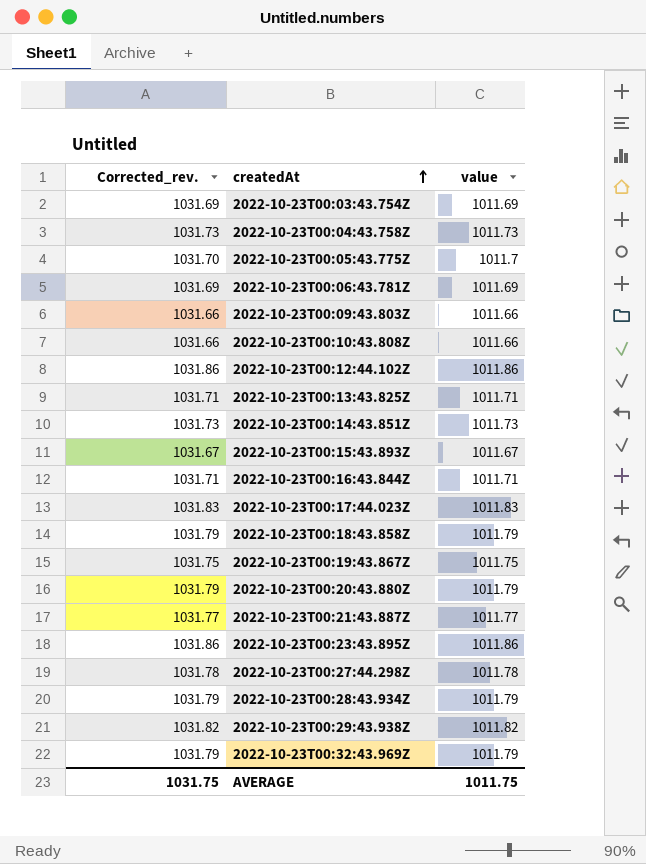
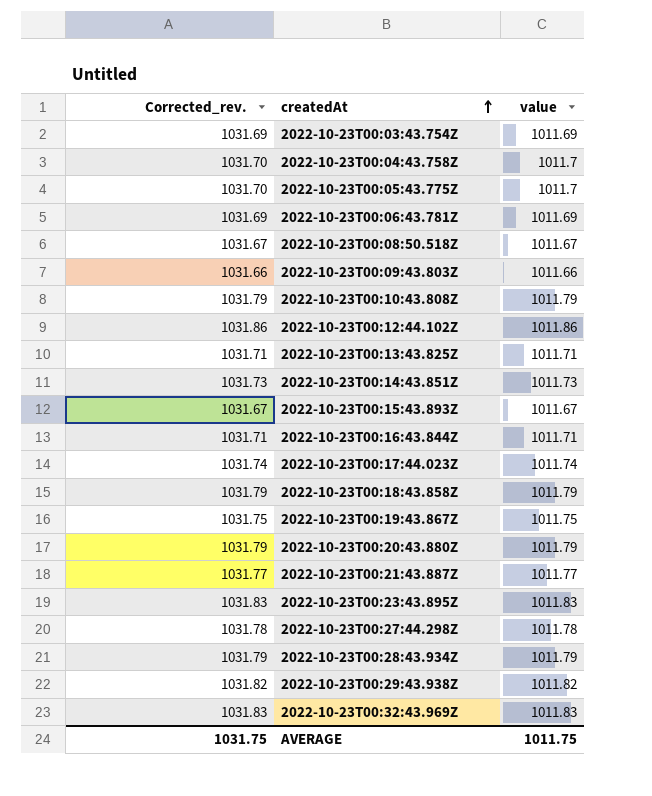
2022-10-23T00:04:43.758Z | Corrected_rev.: 1031.73 -> 1031.70
2022-10-23T00:04:43.758Z | value: 1011.73 -> 1011.7
row 2022-10-23T00:08:50.518Z: none -> 1031.67 | 1011.67
2022-10-23T00:10:43.808Z | Corrected_rev.: 1031.66 -> 1031.79
2022-10-23T00:10:43.808Z | value: 1011.66 -> 1011.79
2022-10-23T00:17:44.023Z | Corrected_rev.: 1031.83 -> 1031.74
2022-10-23T00:17:44.023Z | value: 1011.83 -> 1011.74
2022-10-23T00:23:43.895Z | Corrected_rev.: 1031.86 -> 1031.83
2022-10-23T00:23:43.895Z | value: 1011.86 -> 1011.83
2022-10-23T00:32:43.969Z | Corrected_rev.: 1031.79 -> 1031.83
2022-10-23T00:32:43.969Z | value: 1011.79 -> 1011.83

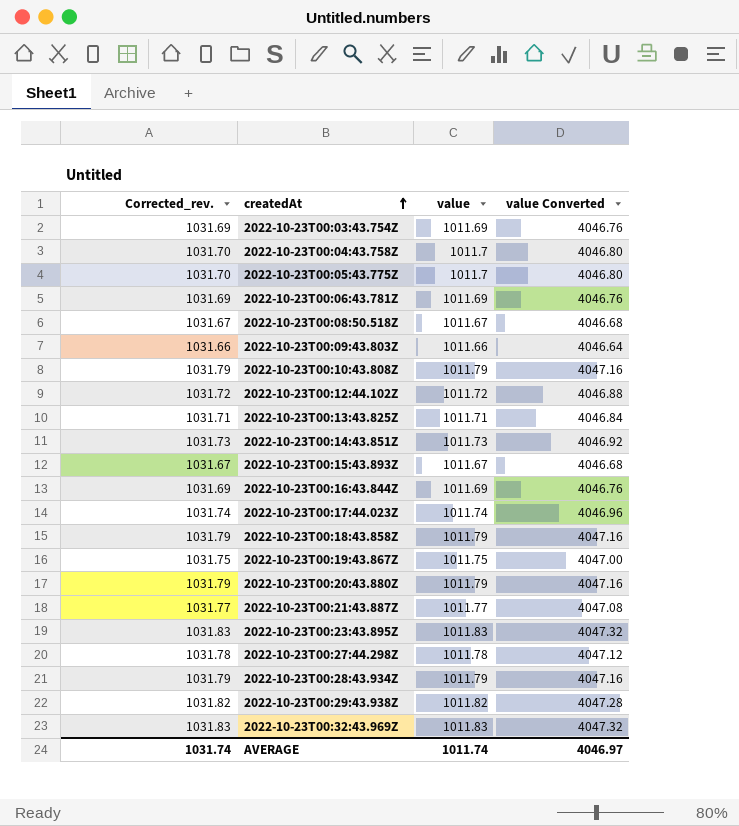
column value Converted | formula: none -> [value] * 4
2022-10-23T00:12:44.102Z | Corrected_rev.: 1031.86 -> 1031.72
2022-10-23T00:12:44.102Z | value: 1011.86 -> 1011.72
2022-10-23T00:16:43.844Z | Corrected_rev.: 1031.71 -> 1031.69
2022-10-23T00:16:43.844Z | value: 1011.71 -> 1011.69
AVERAGE | Corrected_rev.: 1031.75 -> 1031.74
AVERAGE | value: 1011.75 -> 1011.74

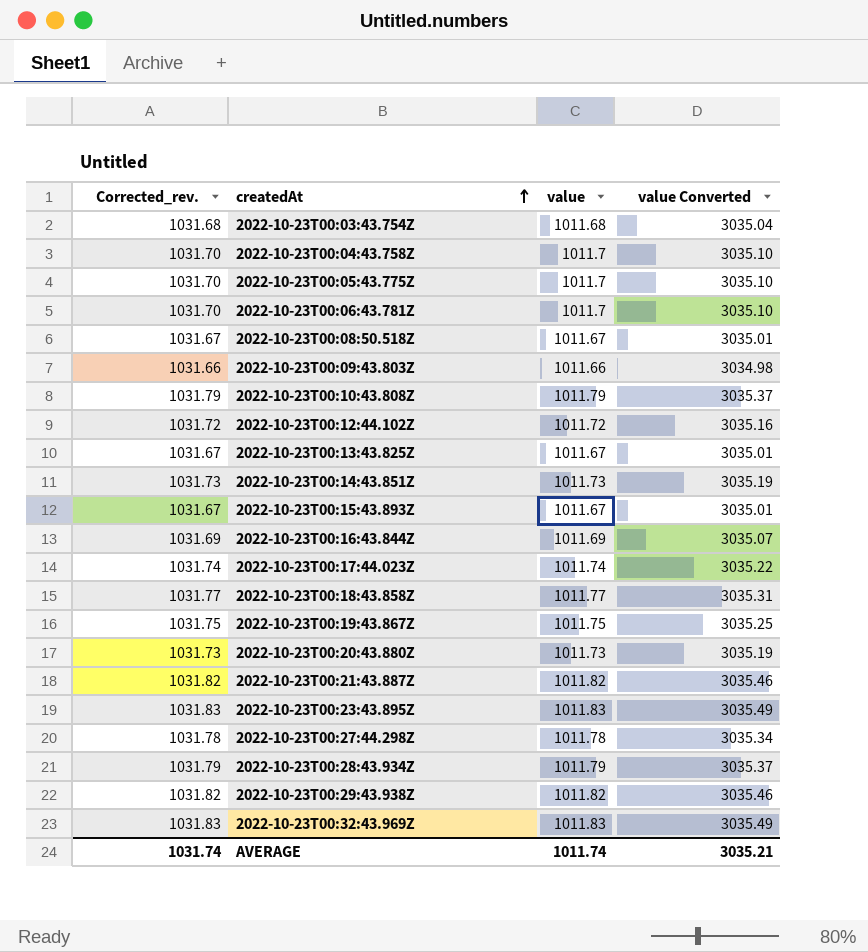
column value Converted | formula: [value] * 4 -> [value] * 3
2022-10-23T00:03:43.754Z | Corrected_rev.: 1031.69 -> 1031.68
2022-10-23T00:03:43.754Z | value: 1011.69 -> 1011.68
2022-10-23T00:06:43.781Z | Corrected_rev.: 1031.69 -> 1031.70
2022-10-23T00:06:43.781Z | value: 1011.69 -> 1011.7
2022-10-23T00:13:43.825Z | Corrected_rev.: 1031.71 -> 1031.67
2022-10-23T00:13:43.825Z | value: 1011.71 -> 1011.67
2022-10-23T00:18:43.858Z | Corrected_rev.: 1031.79 -> 1031.77
2022-10-23T00:18:43.858Z | value: 1011.79 -> 1011.77
2022-10-23T00:20:43.880Z | Corrected_rev.: 1031.79 -> 1031.73
2022-10-23T00:20:43.880Z | value: 1011.79 -> 1011.73
2022-10-23T00:21:43.887Z | Corrected_rev.: 1031.77 -> 1031.82
2022-10-23T00:21:43.887Z | value: 1011.77 -> 1011.82
AVERAGE | value Converted: 4046.97 -> 3035.21

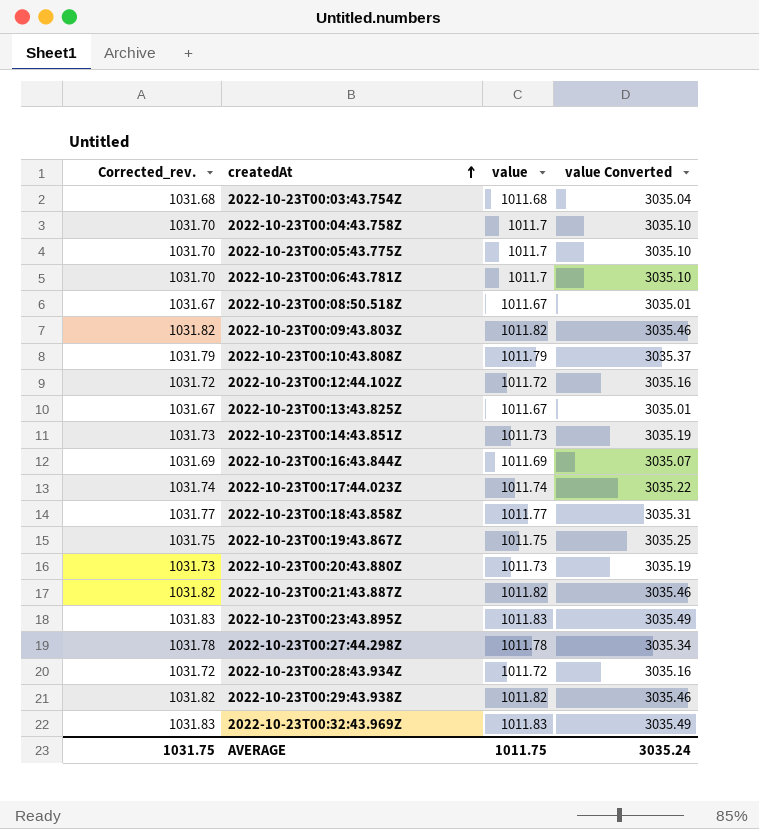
row 2022-10-23T00:15:43.893Z: 1031.67 | 1011.67 | 3035.01 -> none
2022-10-23T00:09:43.803Z | Corrected_rev.: 1031.66 -> 1031.82
2022-10-23T00:09:43.803Z | value: 1011.66 -> 1011.82
2022-10-23T00:09:43.803Z | value Converted: 3034.98 -> 3035.46
2022-10-23T00:28:43.934Z | Corrected_rev.: 1031.79 -> 1031.72
2022-10-23T00:28:43.934Z | value: 1011.79 -> 1011.72
2022-10-23T00:28:43.934Z | value Converted: 3035.37 -> 3035.16
AVERAGE | Corrected_rev.: 1031.74 -> 1031.75
AVERAGE | value: 1011.74 -> 1011.75
AVERAGE | value Converted: 3035.21 -> 3035.24

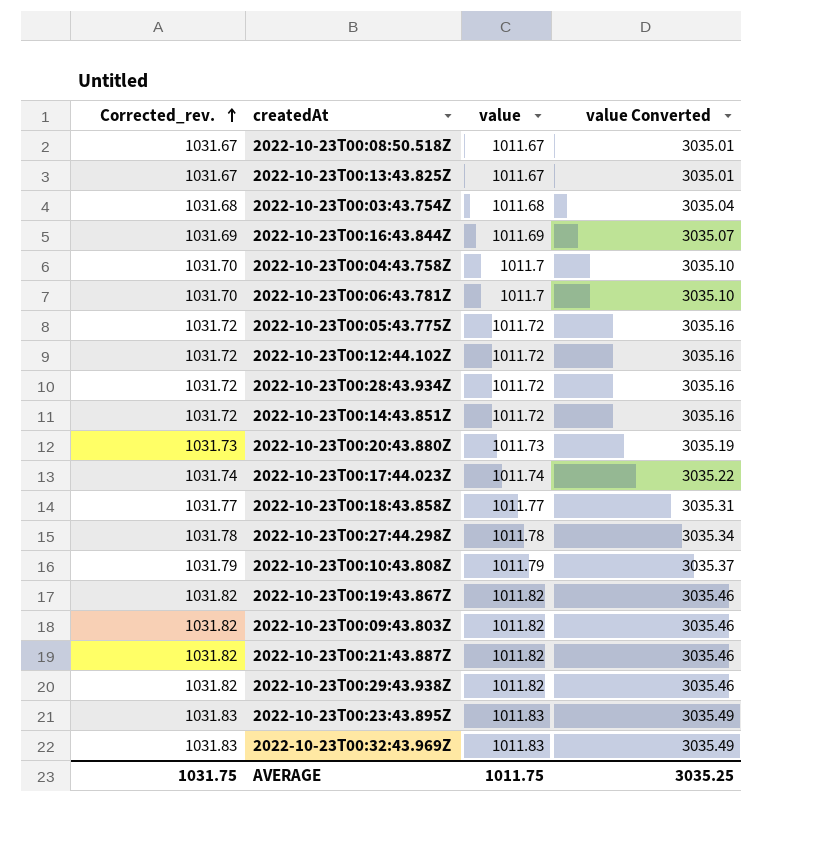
row order: createdAt ascending -> Corrected_rev. ascending
2022-10-23T00:05:43.775Z | Corrected_rev.: 1031.70 -> 1031.72
2022-10-23T00:05:43.775Z | value: 1011.7 -> 1011.72
2022-10-23T00:05:43.775Z | value Converted: 3035.10 -> 3035.16
2022-10-23T00:14:43.851Z | Corrected_rev.: 1031.73 -> 1031.72
2022-10-23T00:14:43.851Z | value: 1011.73 -> 1011.72
2022-10-23T00:14:43.851Z | value Converted: 3035.19 -> 3035.16
2022-10-23T00:19:43.867Z | Corrected_rev.: 1031.75 -> 1031.82
2022-10-23T00:19:43.867Z | value: 1011.75 -> 1011.82
2022-10-23T00:19:43.867Z | value Converted: 3035.25 -> 3035.46
AVERAGE | value Converted: 3035.24 -> 3035.25

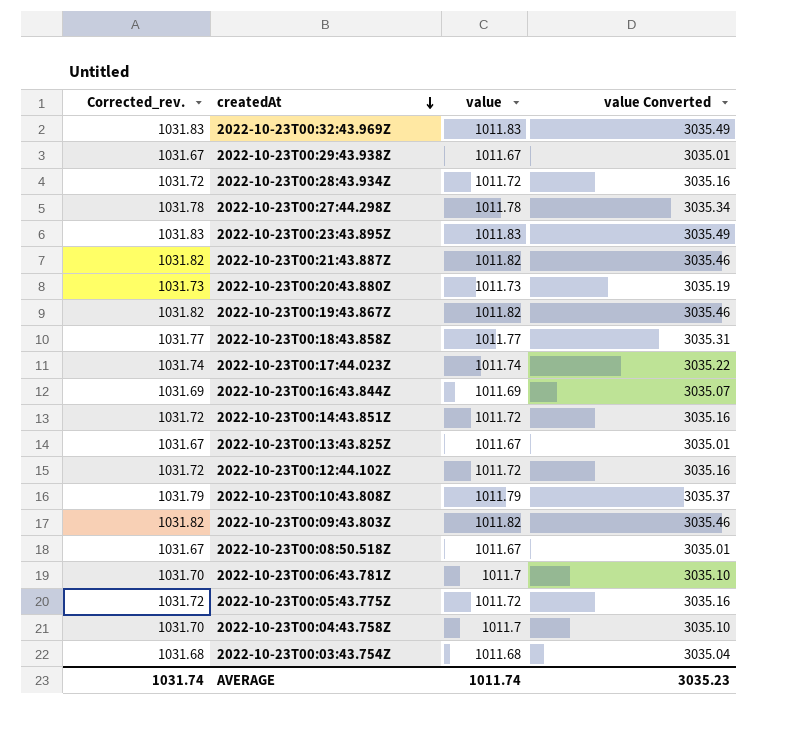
row order: Corrected_rev. ascending -> createdAt descending
2022-10-23T00:29:43.938Z | Corrected_rev.: 1031.82 -> 1031.67
2022-10-23T00:29:43.938Z | value: 1011.82 -> 1011.67
2022-10-23T00:29:43.938Z | value Converted: 3035.46 -> 3035.01
AVERAGE | Corrected_rev.: 1031.75 -> 1031.74
AVERAGE | value: 1011.75 -> 1011.74
AVERAGE | value Converted: 3035.25 -> 3035.23

